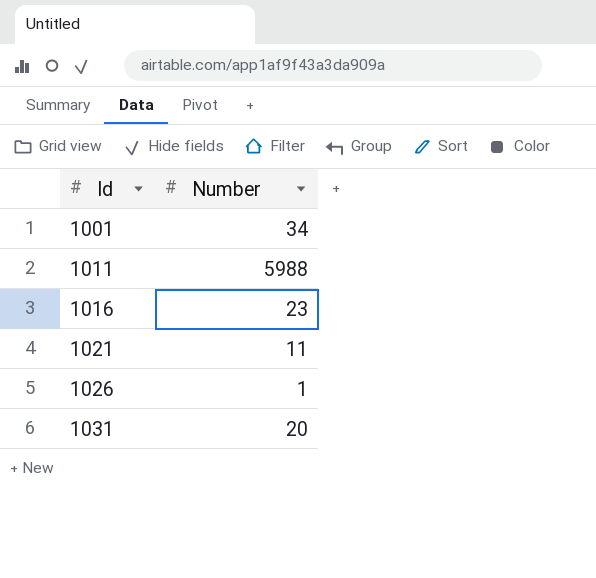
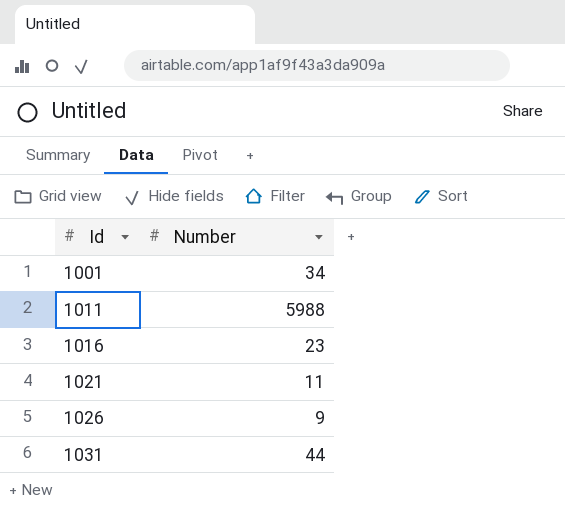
1026 | Number: 1 -> 9
1031 | Number: 20 -> 44

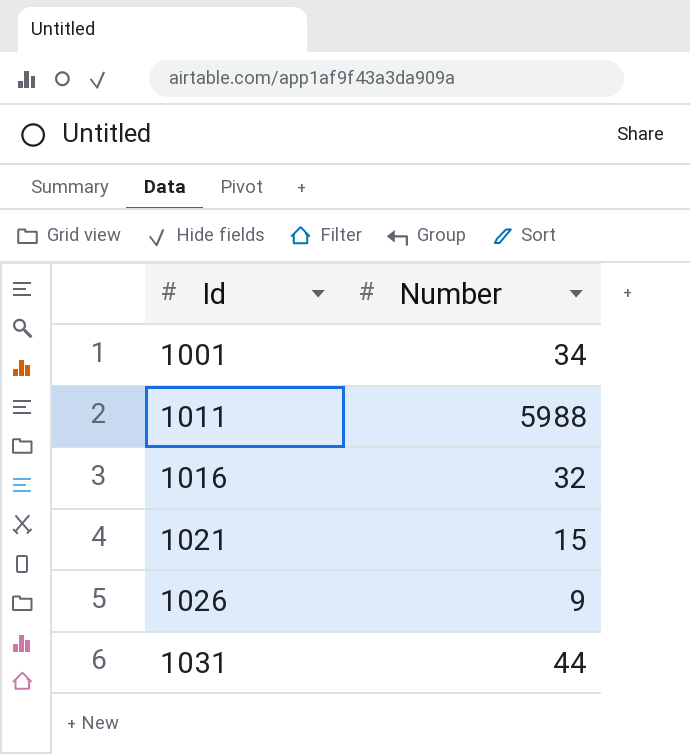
1016 | Number: 23 -> 32
1021 | Number: 11 -> 15

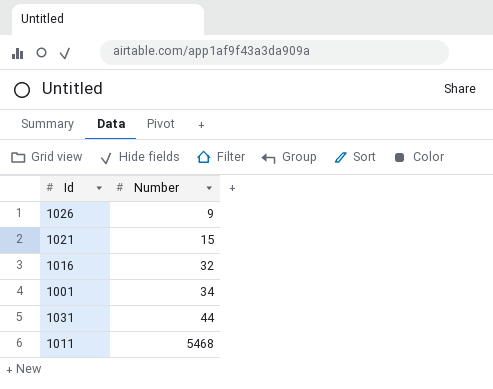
row order: Id ascending -> Number ascending
1011 | Number: 5988 -> 5468

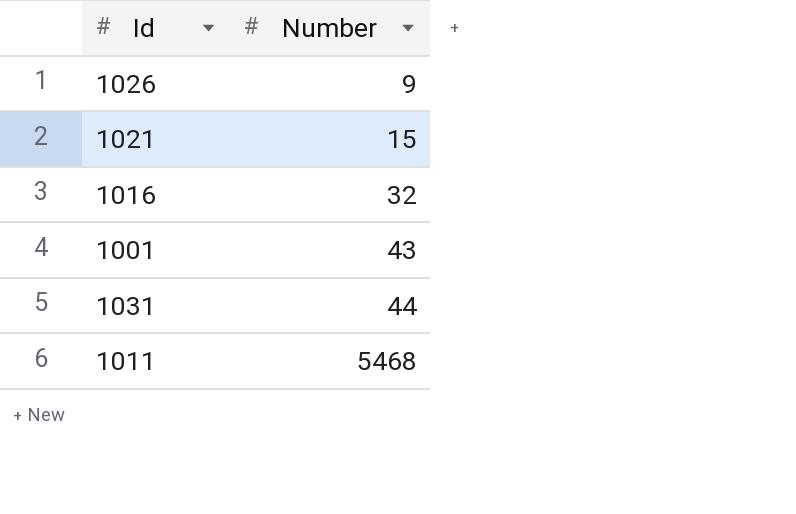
1001 | Number: 34 -> 43

